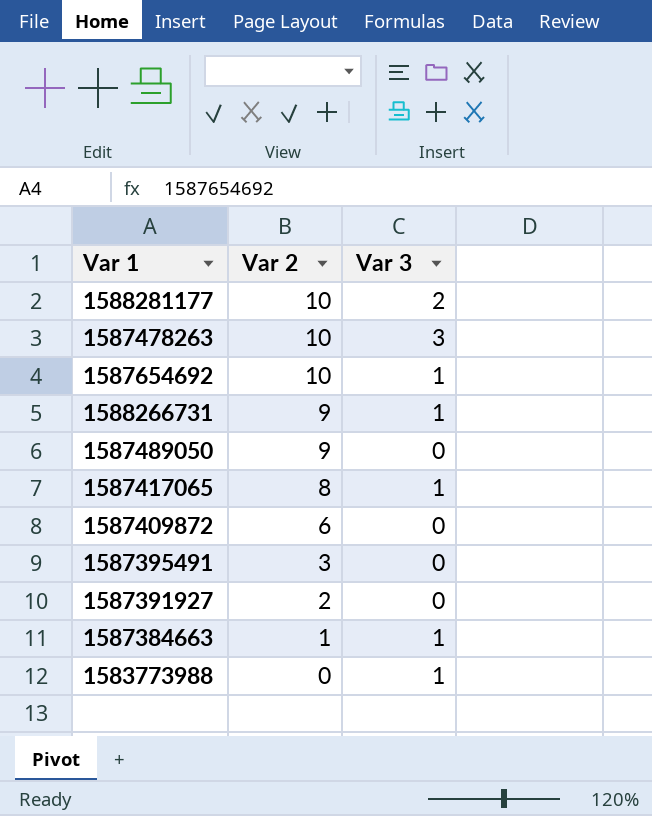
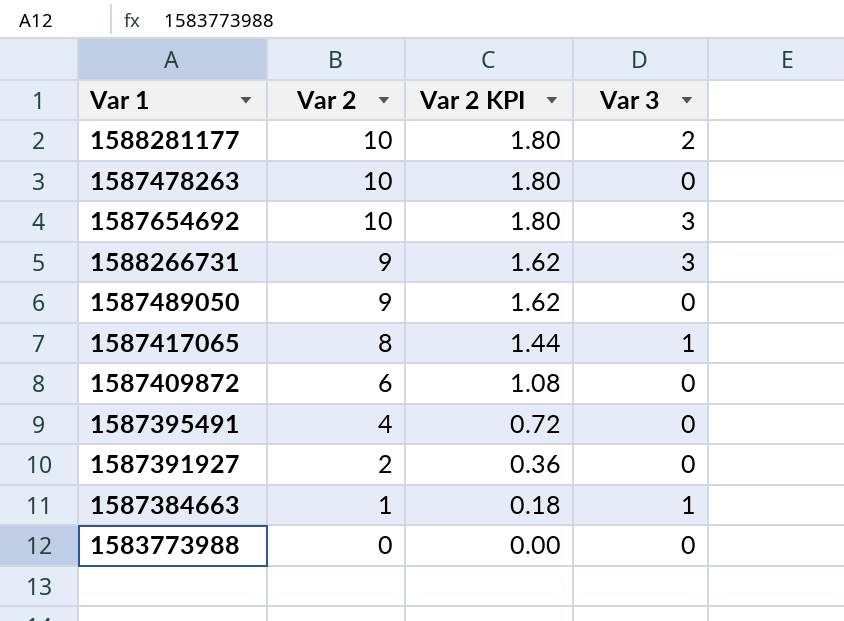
column Var 2 KPI | formula: none -> [Var 2] * 0.18
1587478263 | Var 3: 3 -> 0
1587654692 | Var 3: 1 -> 3
1588266731 | Var 3: 1 -> 3
1587395491 | Var 2: 3 -> 4
1583773988 | Var 3: 1 -> 0

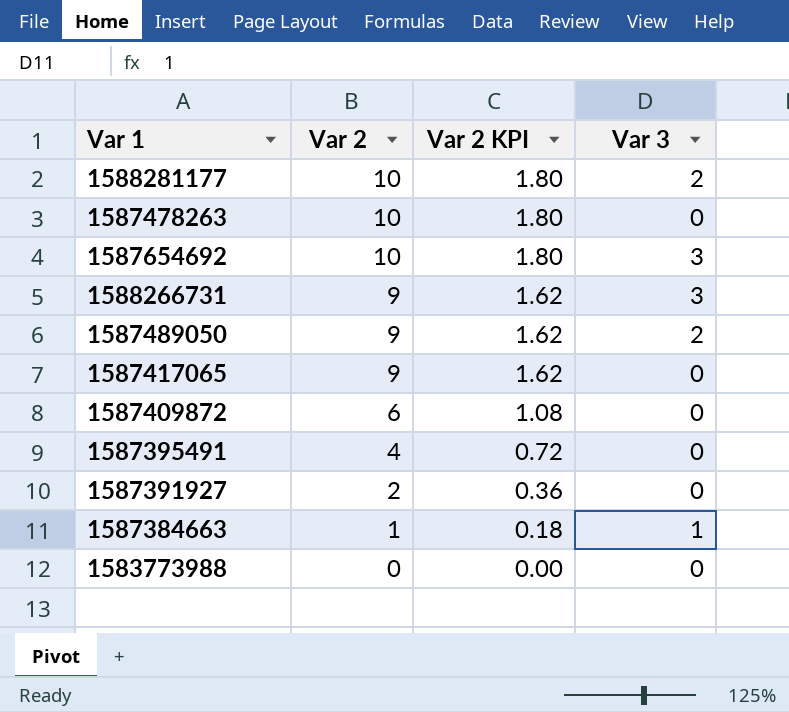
1587489050 | Var 3: 0 -> 2
1587417065 | Var 2: 8 -> 9
1587417065 | Var 2 KPI: 1.44 -> 1.62
1587417065 | Var 3: 1 -> 0

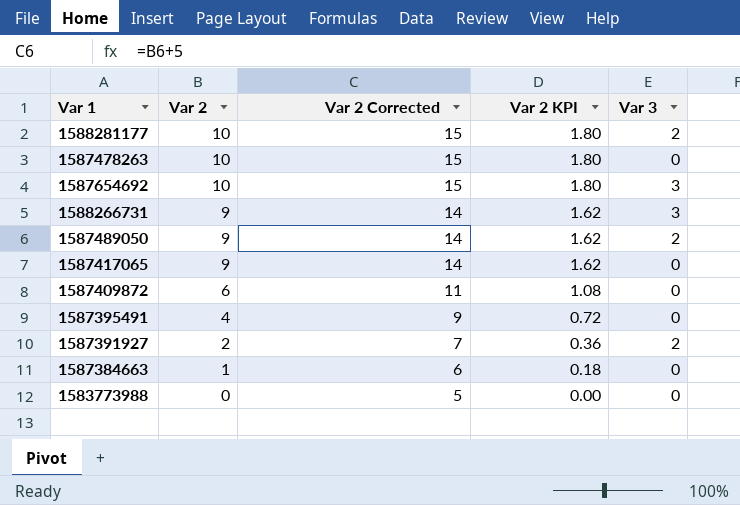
column Var 2 Corrected | formula: none -> [Var 2] + 5
1587391927 | Var 3: 0 -> 2
1587384663 | Var 3: 1 -> 0

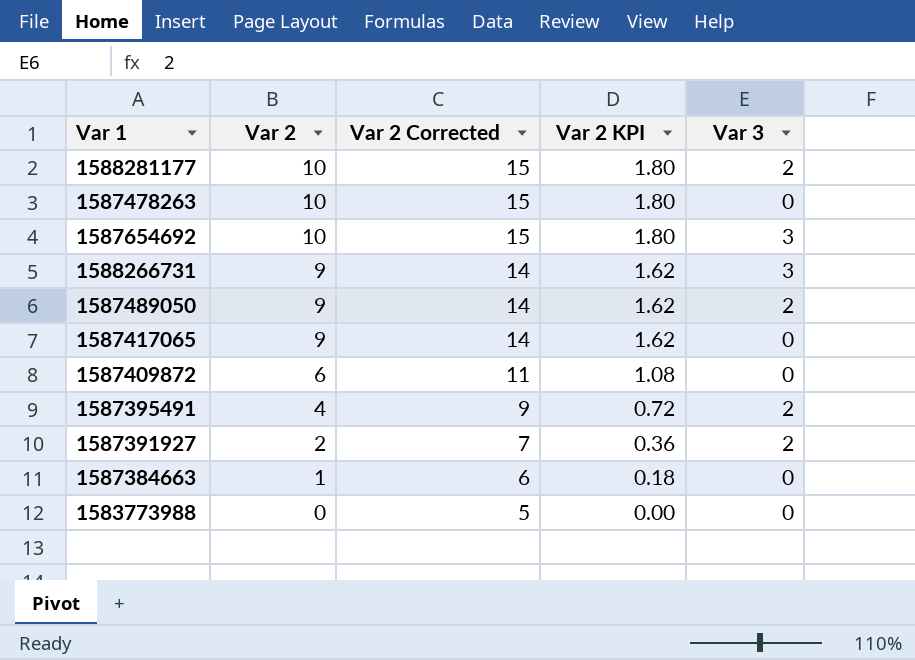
1587395491 | Var 3: 0 -> 2

